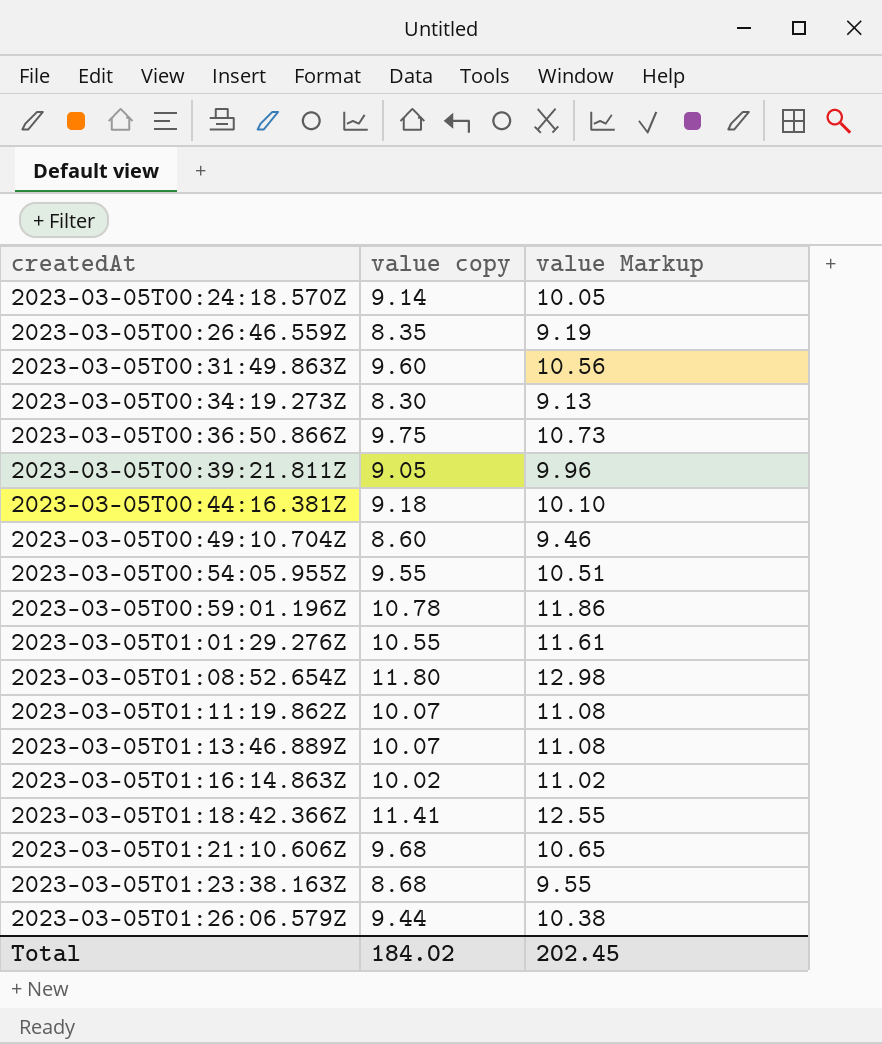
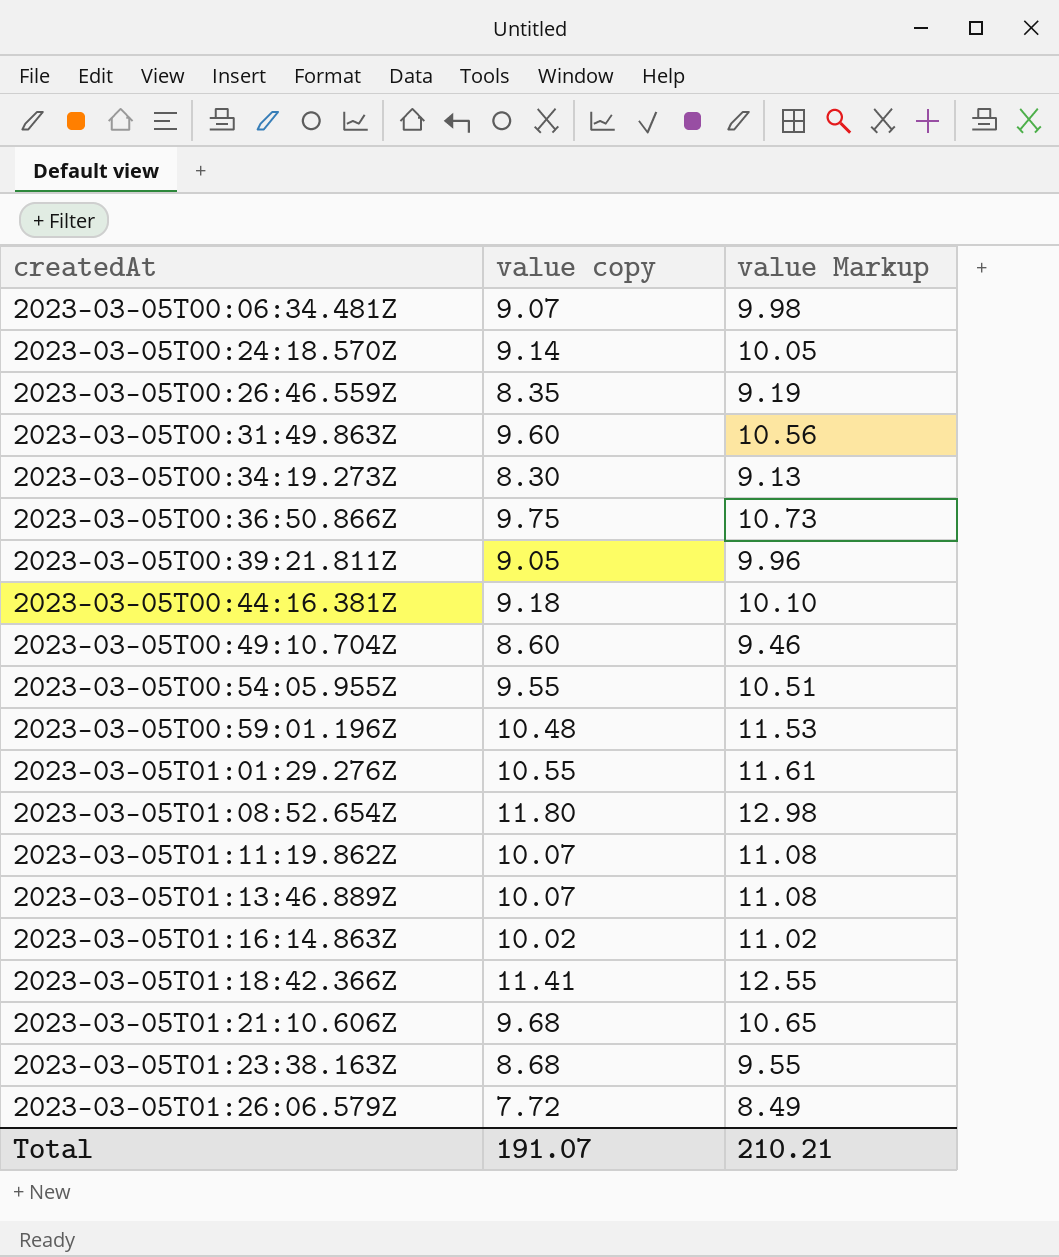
row 2023-03-05T00:06:34.481Z: none -> 9.07 | 9.98
2023-03-05T00:59:01.196Z | value copy: 10.78 -> 10.48
2023-03-05T00:59:01.196Z | value Markup: 11.86 -> 11.53
2023-03-05T01:26:06.579Z | value copy: 9.44 -> 7.72
2023-03-05T01:26:06.579Z | value Markup: 10.38 -> 8.49
Total | value copy: 184.02 -> 191.07
Total | value Markup: 202.45 -> 210.21

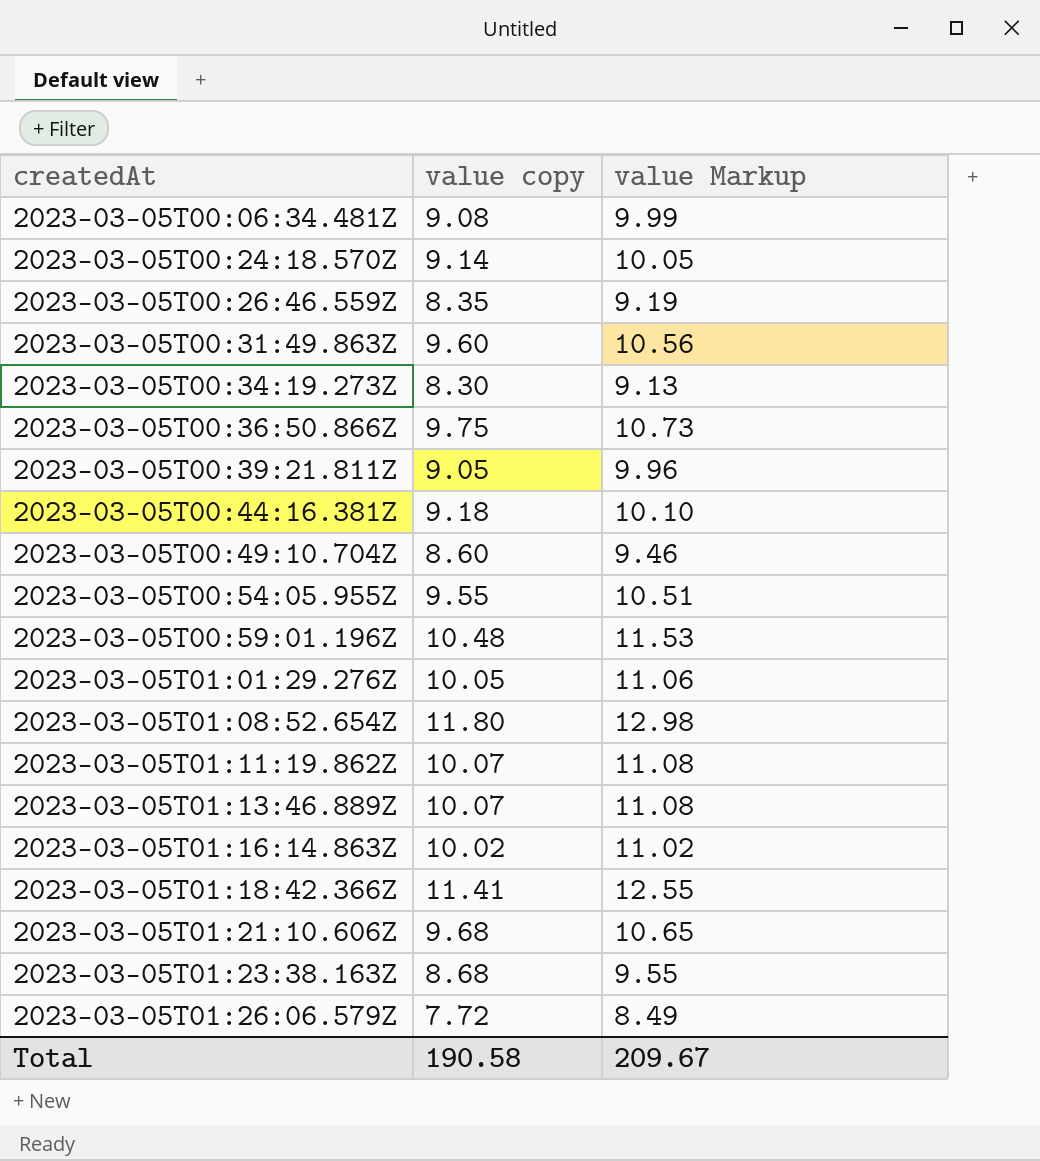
2023-03-05T00:06:34.481Z | value copy: 9.07 -> 9.08
2023-03-05T00:06:34.481Z | value Markup: 9.98 -> 9.99
2023-03-05T01:01:29.276Z | value copy: 10.55 -> 10.05
2023-03-05T01:01:29.276Z | value Markup: 11.61 -> 11.06
Total | value copy: 191.07 -> 190.58
Total | value Markup: 210.21 -> 209.67

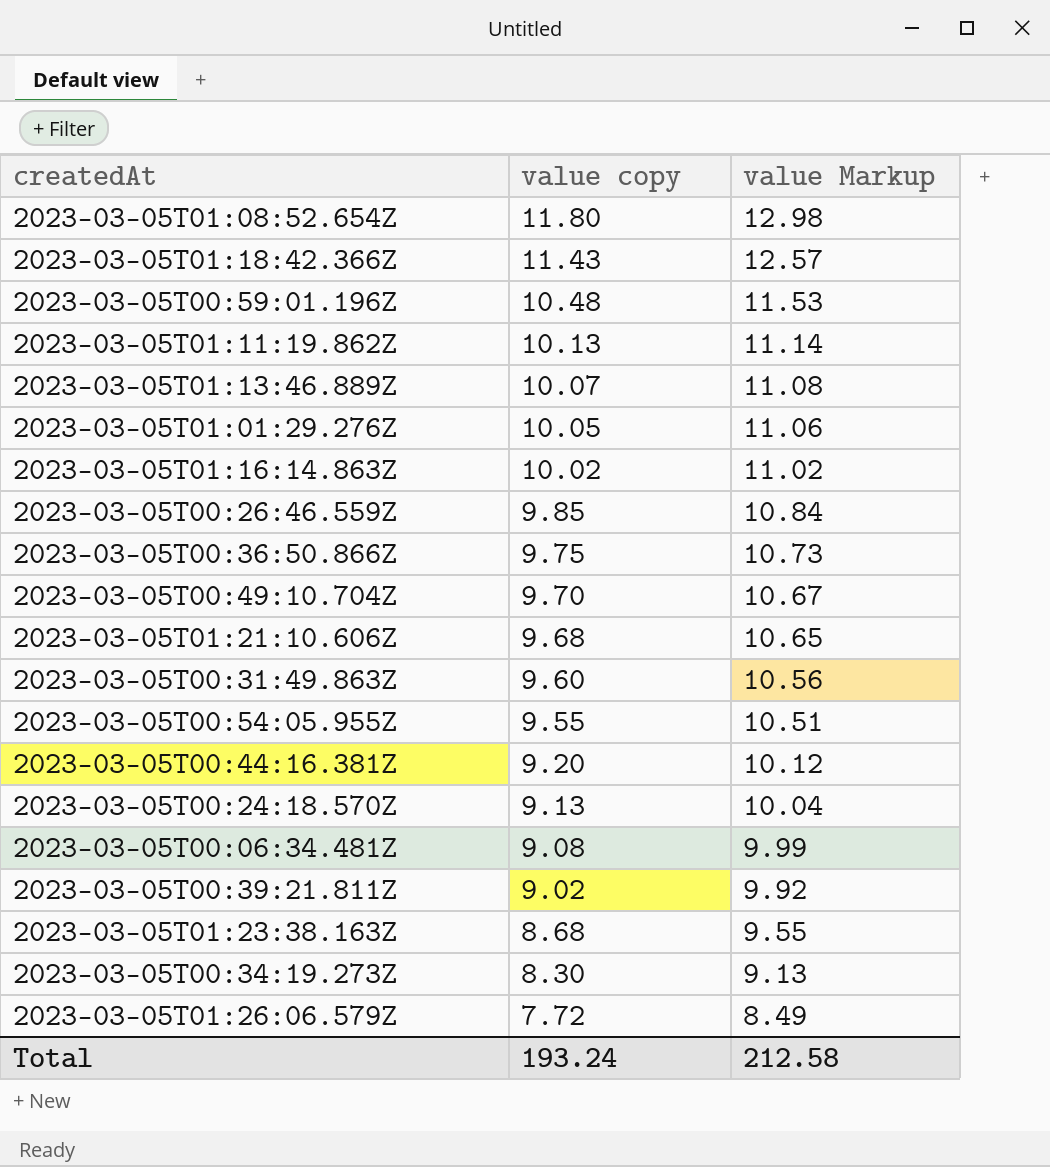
row order: createdAt ascending -> value copy descending
2023-03-05T01:18:42.366Z | value copy: 11.41 -> 11.43
2023-03-05T01:18:42.366Z | value Markup: 12.55 -> 12.57
2023-03-05T01:11:19.862Z | value copy: 10.07 -> 10.13
2023-03-05T01:11:19.862Z | value Markup: 11.08 -> 11.14
2023-03-05T00:26:46.559Z | value copy: 8.35 -> 9.85
2023-03-05T00:26:46.559Z | value Markup: 9.19 -> 10.84
2023-03-05T00:49:10.704Z | value copy: 8.60 -> 9.70
2023-03-05T00:49:10.704Z | value Markup: 9.46 -> 10.67
2023-03-05T00:44:16.381Z | value copy: 9.18 -> 9.20
2023-03-05T00:44:16.381Z | value Markup: 10.10 -> 10.12
2023-03-05T00:24:18.570Z | value copy: 9.14 -> 9.13
2023-03-05T00:24:18.570Z | value Markup: 10.05 -> 10.04
2023-03-05T00:39:21.811Z | value copy: 9.05 -> 9.02
2023-03-05T00:39:21.811Z | value Markup: 9.96 -> 9.92
Total | value copy: 190.58 -> 193.24
Total | value Markup: 209.67 -> 212.58

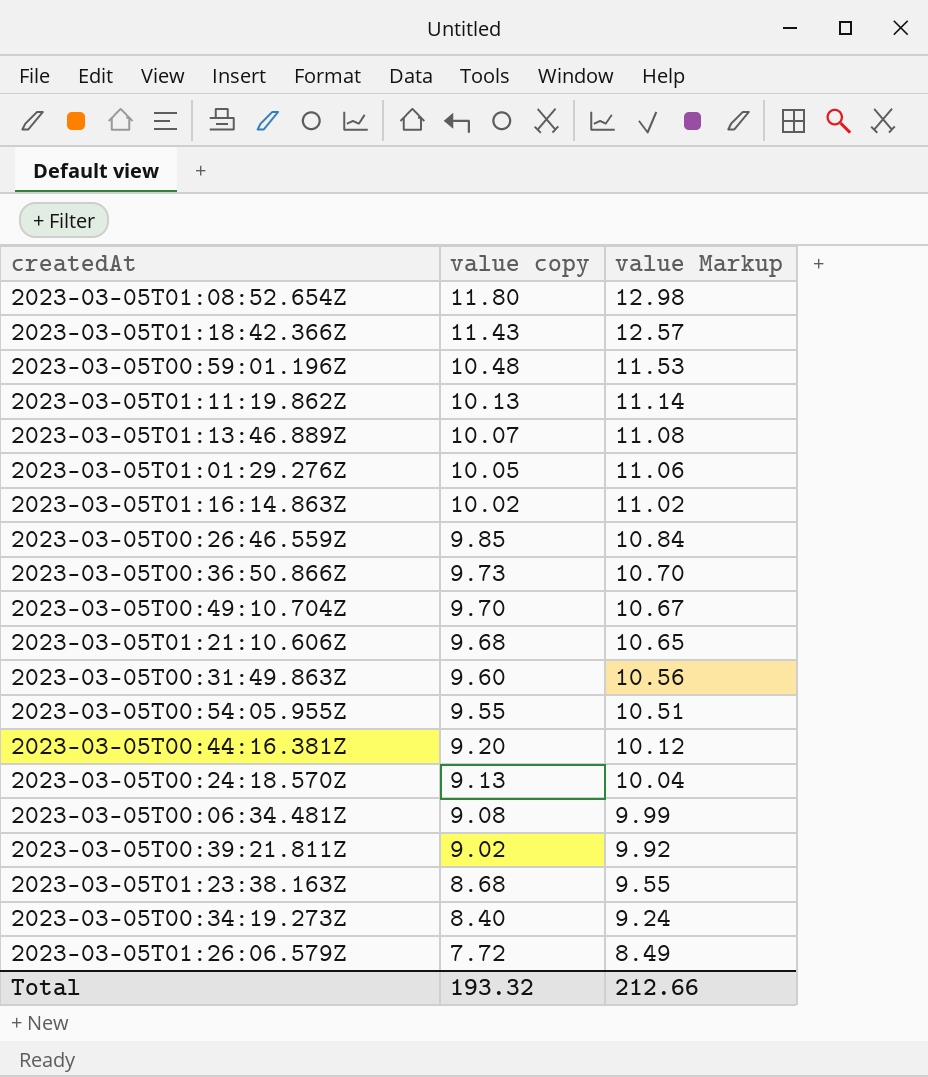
2023-03-05T00:36:50.866Z | value copy: 9.75 -> 9.73
2023-03-05T00:36:50.866Z | value Markup: 10.73 -> 10.70
2023-03-05T00:34:19.273Z | value copy: 8.30 -> 8.40
2023-03-05T00:34:19.273Z | value Markup: 9.13 -> 9.24
Total | value copy: 193.24 -> 193.32
Total | value Markup: 212.58 -> 212.66

